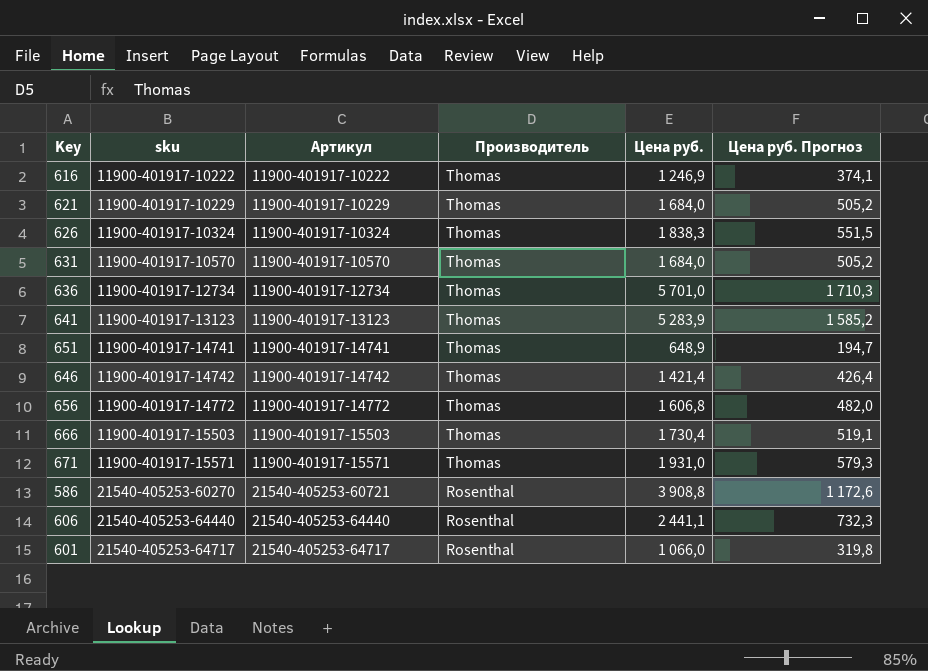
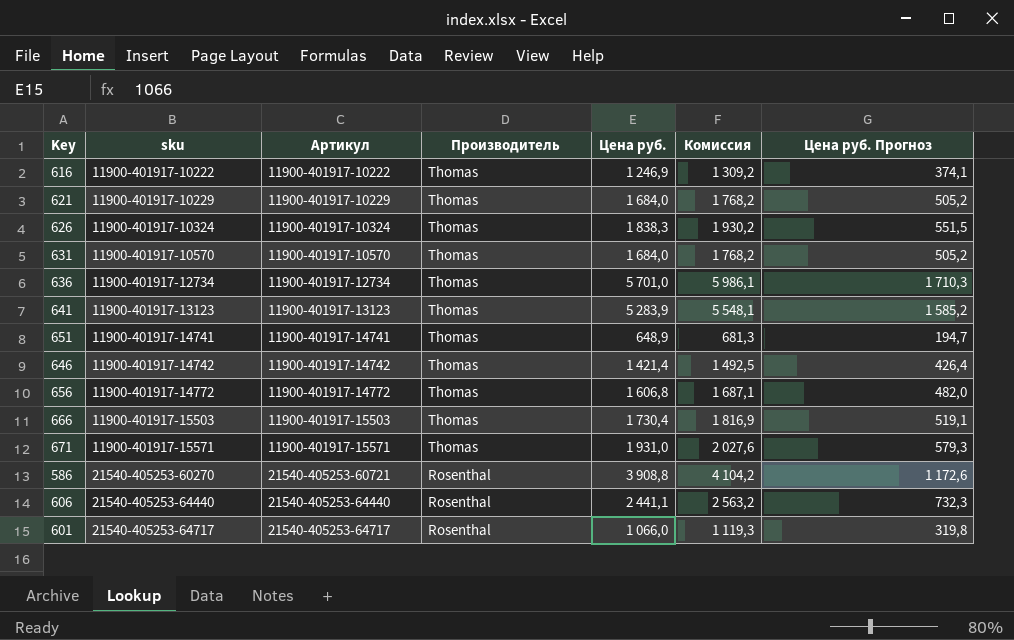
column Комиссия | formula: none -> [Цена руб.] * 1,05

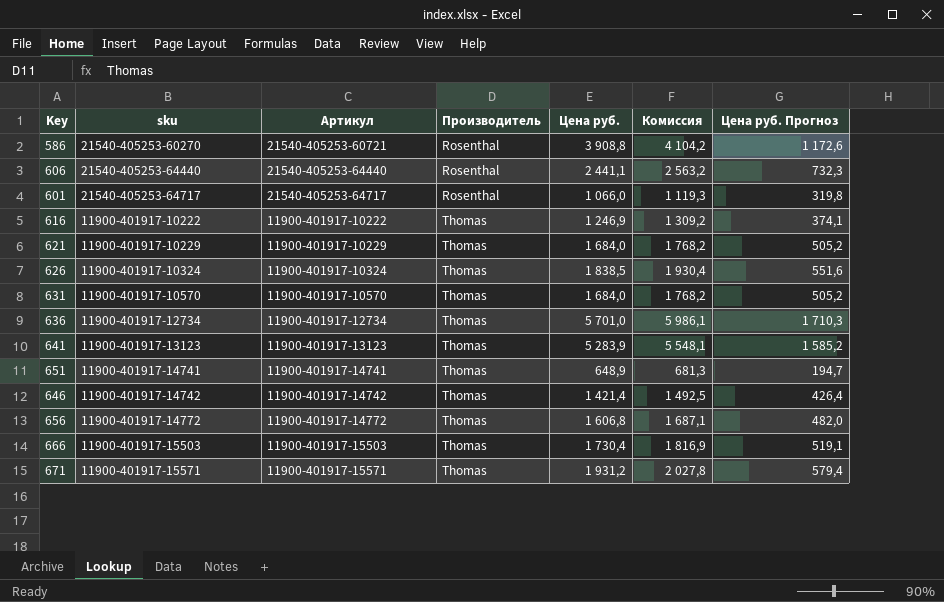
row order: sku ascending -> Производитель ascending
626 | Цена руб.: 1 838,3 -> 1 838,5
626 | Комиссия: 1 930,2 -> 1 930,4
626 | Цена руб. Прогноз: 551,5 -> 551,6
671 | Цена руб.: 1 931,0 -> 1 931,2
671 | Комиссия: 2 027,6 -> 2 027,8
671 | Цена руб. Прогноз: 579,3 -> 579,4

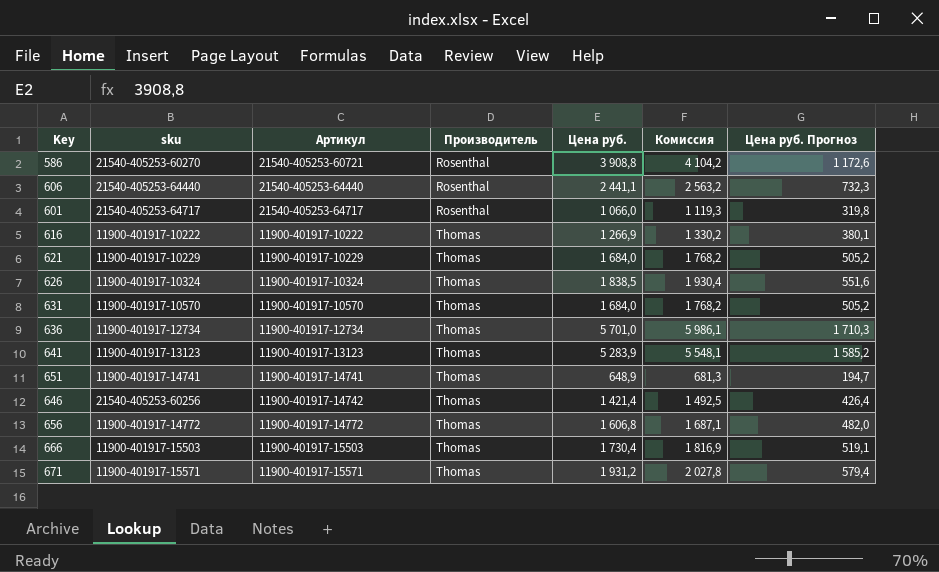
616 | Цена руб.: 1 246,9 -> 1 266,9
616 | Комиссия: 1 309,2 -> 1 330,2
616 | Цена руб. Прогноз: 374,1 -> 380,1
646 | sku: 11900-401917-14742 -> 21540-405253-60256

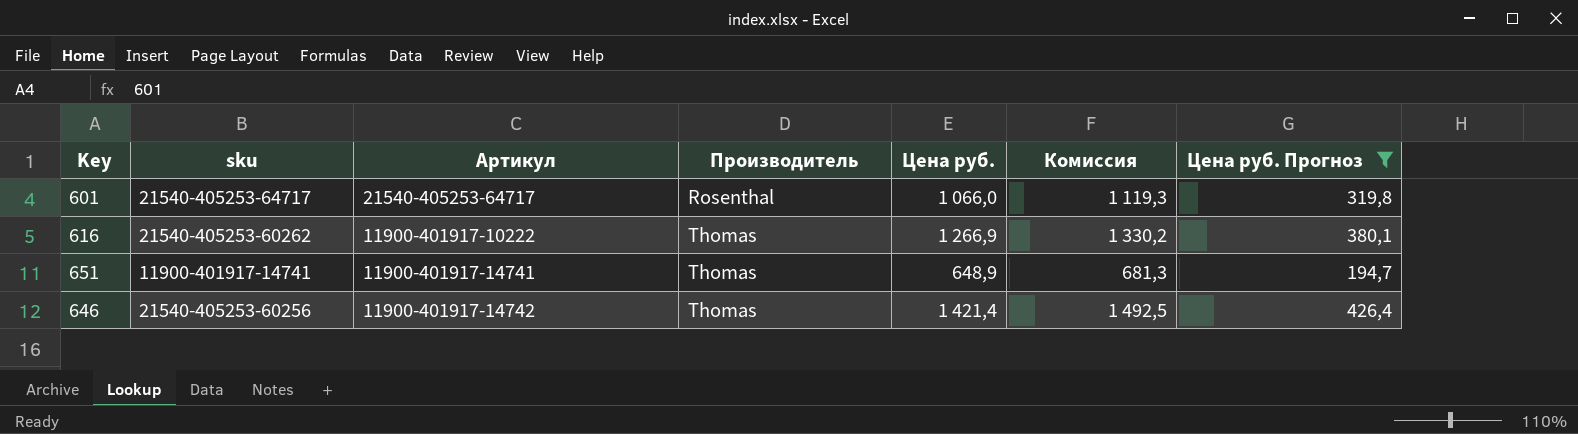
filter: none -> Цена руб. Прогноз <= 426,4
616 | sku: 11900-401917-10222 -> 21540-405253-60262

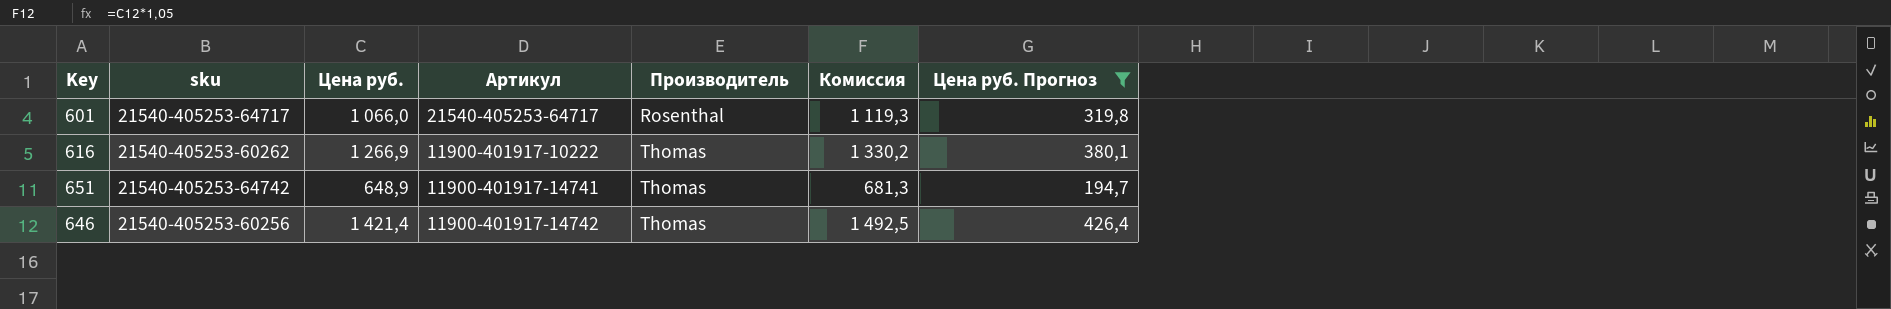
column Цена руб. | position: 5 -> 3
651 | sku: 11900-401917-14741 -> 21540-405253-64742

